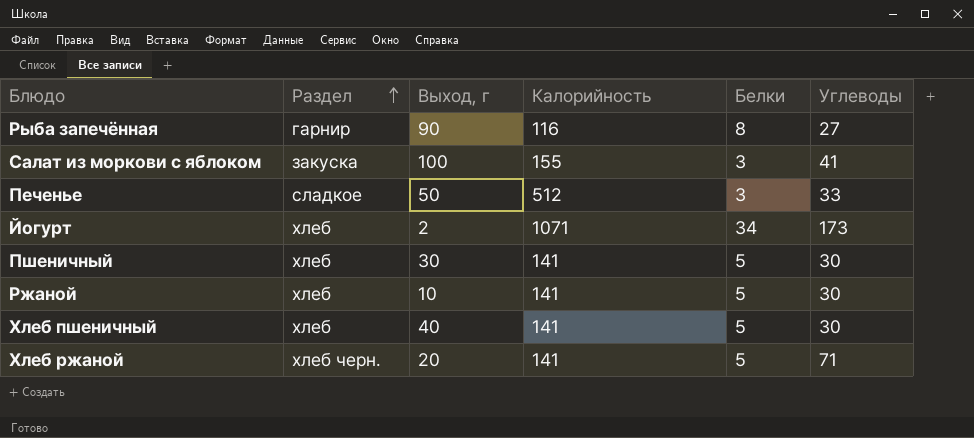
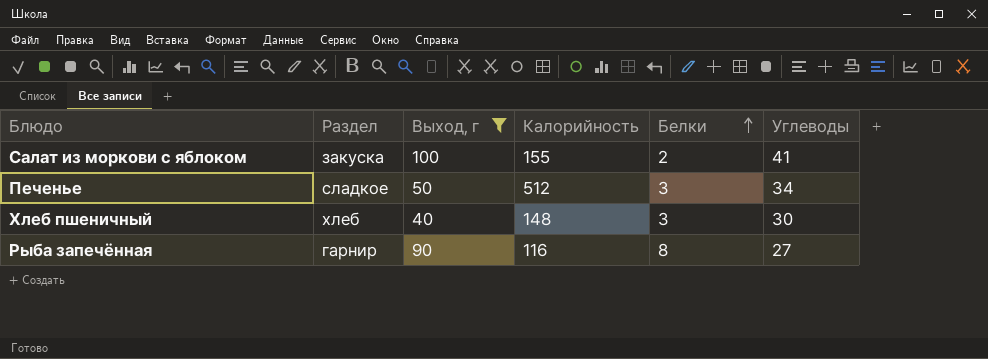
filter: none -> Выход, г >= 40
row order: Раздел ascending -> Белки ascending
Салат из моркови с яблоком | Белки: 3 -> 2
Печенье | Углеводы: 33 -> 34
Хлеб пшеничный | Калорийность: 141 -> 148
Хлеб пшеничный | Белки: 5 -> 3

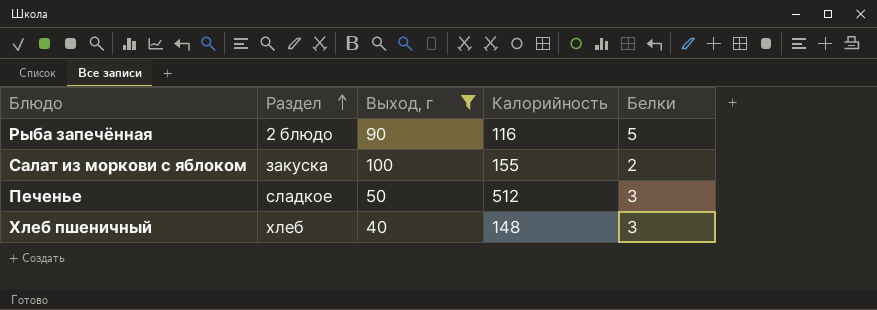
row order: Белки ascending -> Раздел ascending
column Углеводы | position: 6 -> none
Рыба запечённая | Раздел: гарнир -> 2 блюдо
Рыба запечённая | Белки: 8 -> 5

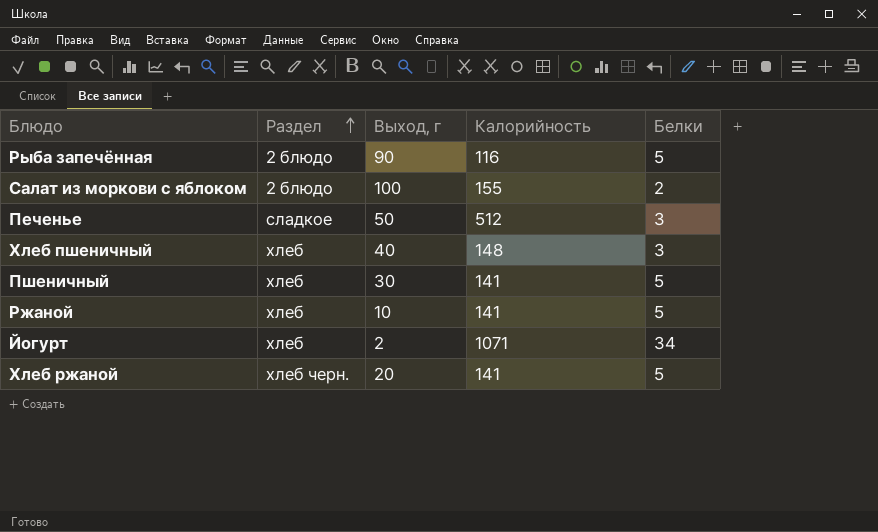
filter: Выход, г >= 40 -> none
Салат из моркови с яблоком | Раздел: закуска -> 2 блюдо

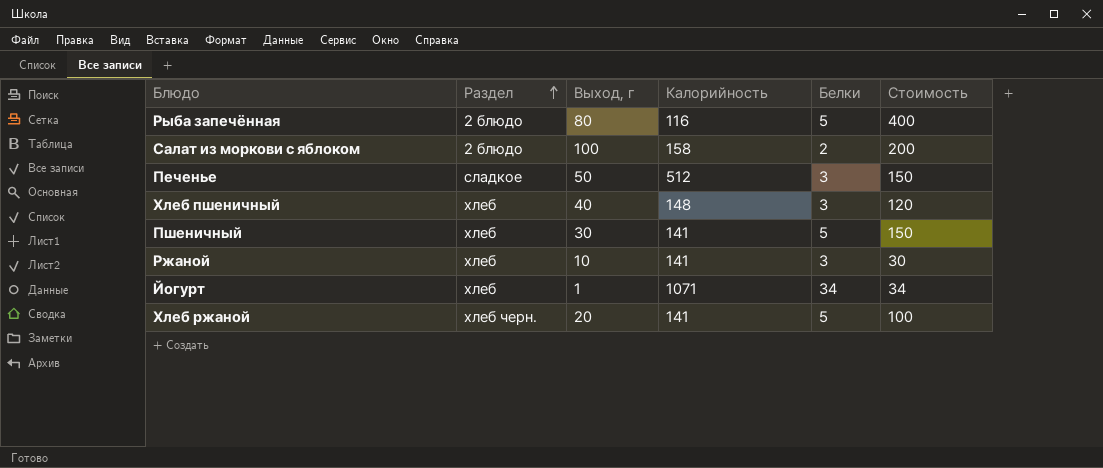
column Стоимость | formula: none -> [Выход, г] * [Белки]
Рыба запечённая | Выход, г: 90 -> 80
Салат из моркови с яблоком | Калорийность: 155 -> 158
Ржаной | Белки: 5 -> 3
Йогурт | Выход, г: 2 -> 1

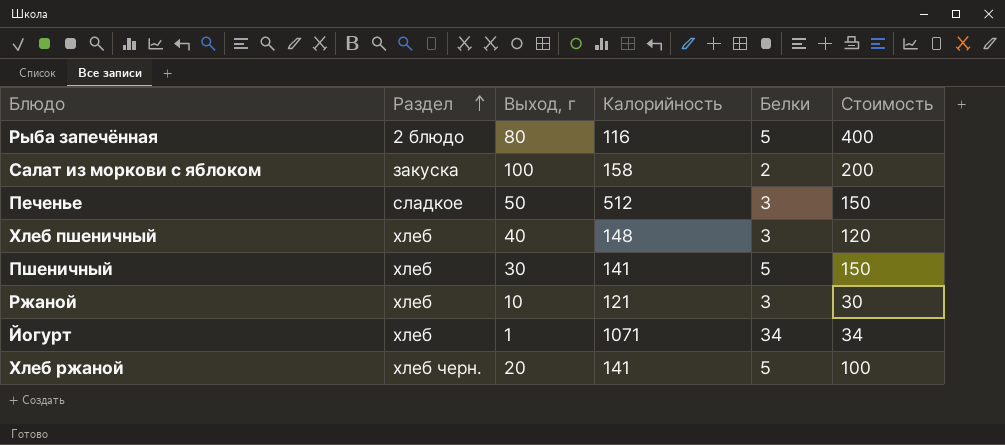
Салат из моркови с яблоком | Раздел: 2 блюдо -> закуска
Ржаной | Калорийность: 141 -> 121

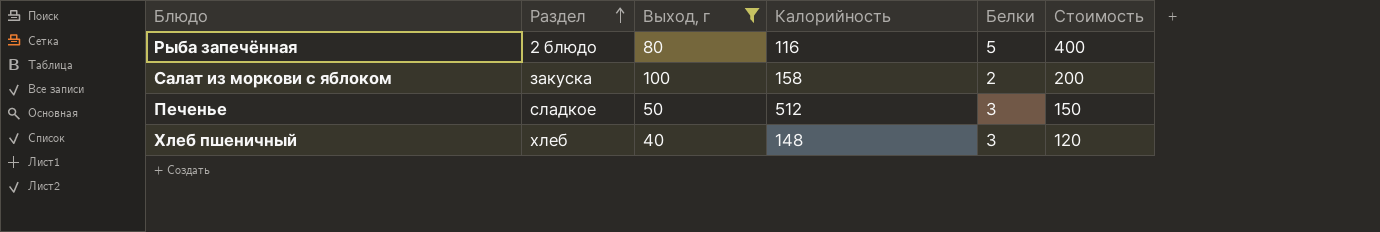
filter: none -> Выход, г >= 40

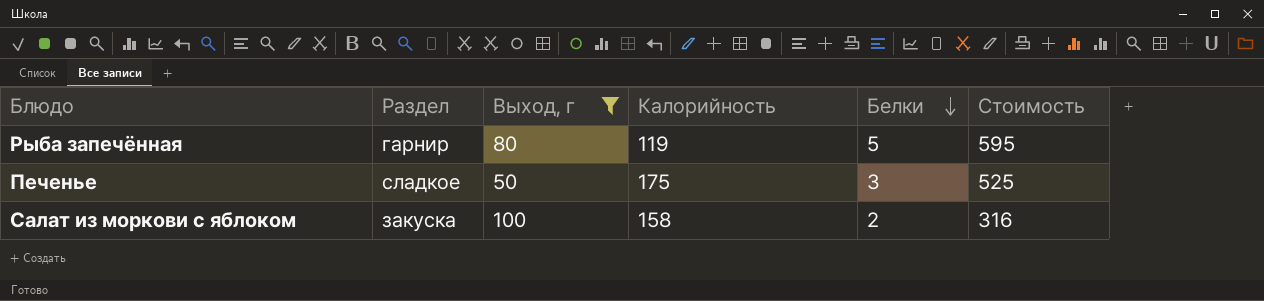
row order: Раздел ascending -> Белки descending
column Стоимость | formula: [Выход, г] * [Белки] -> [Калорийность] * [Белки]
row Хлеб пшеничный: хлеб | 40 | 148 | 3 | 120 -> none
Рыба запечённая | Раздел: 2 блюдо -> гарнир
Рыба запечённая | Калорийность: 116 -> 119
Печенье | Калорийность: 512 -> 175

